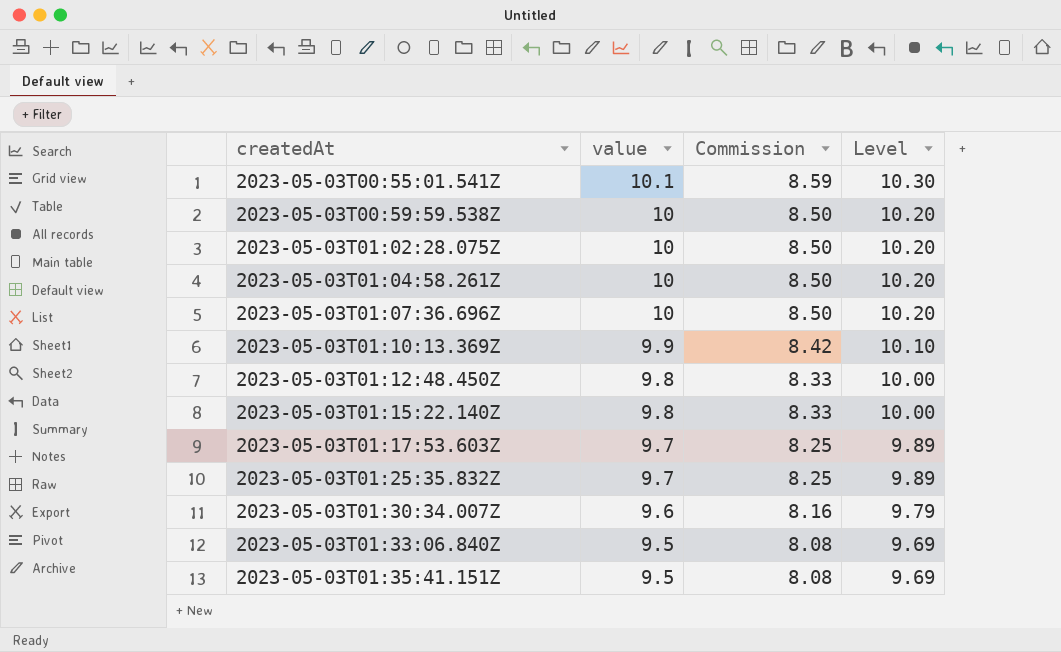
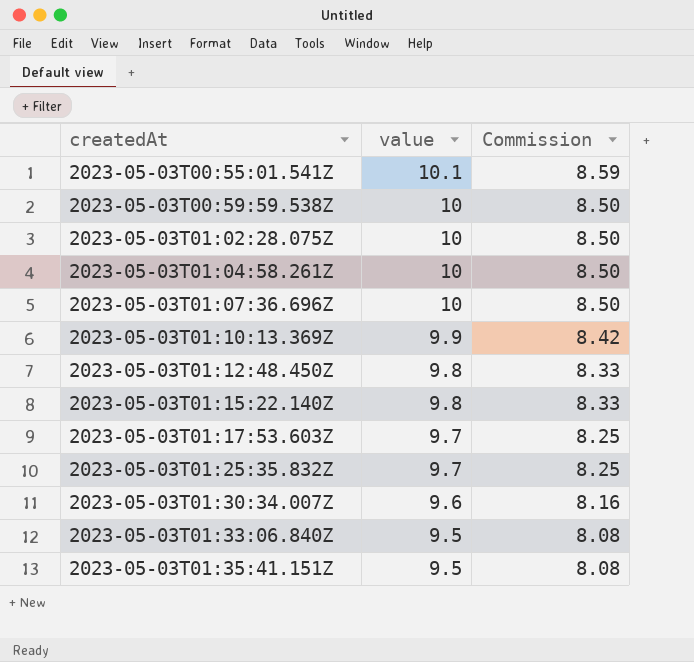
column Level | formula: [value] * 1.02 -> none

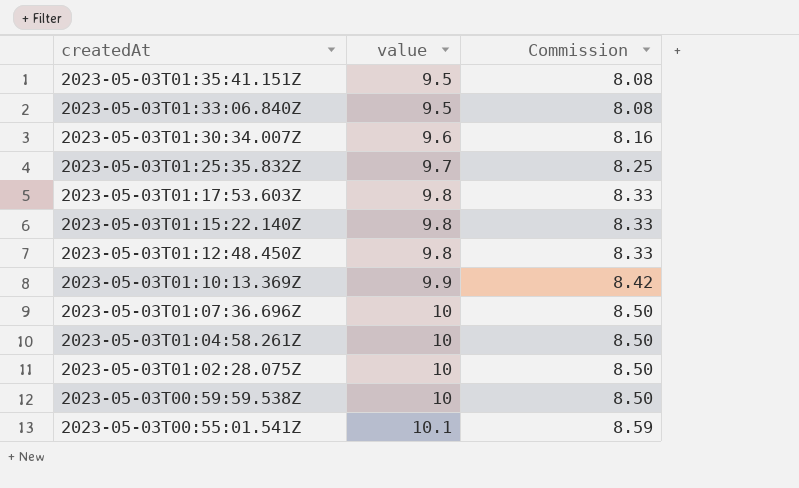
row order: createdAt ascending -> createdAt descending
2023-05-03T01:17:53.603Z | value: 9.7 -> 9.8
2023-05-03T01:17:53.603Z | Commission: 8.25 -> 8.33

